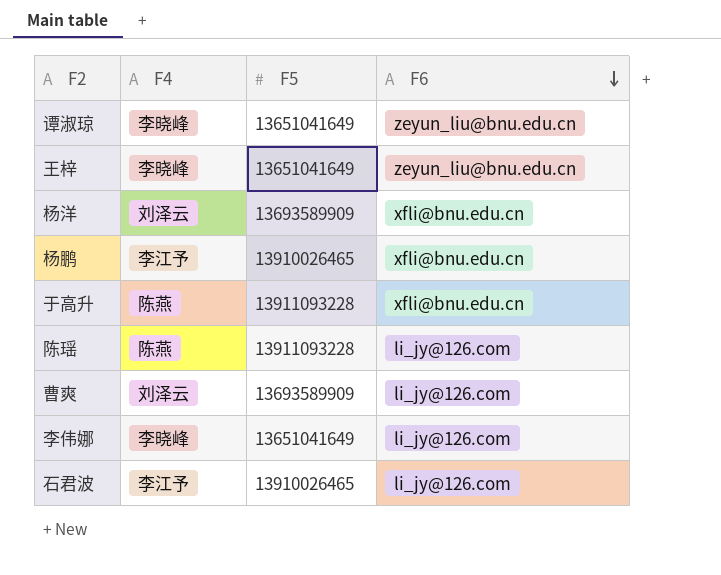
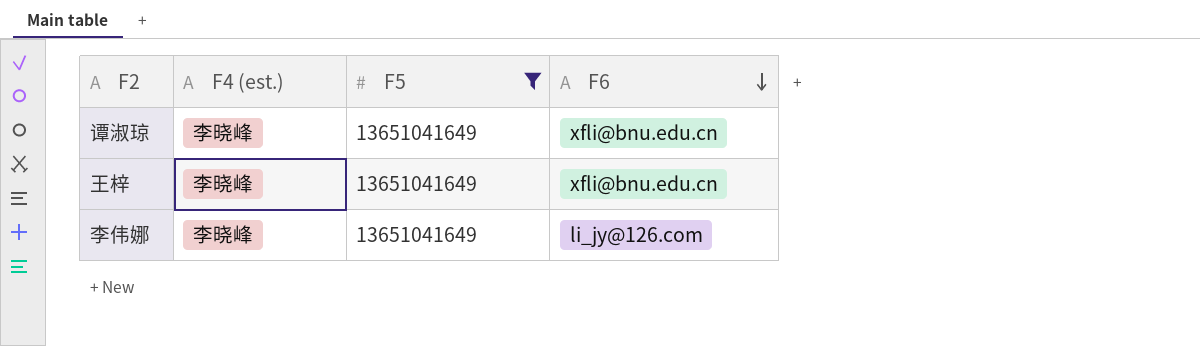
filter: none -> F5 = 13651041649
column name: F4 -> F4 (est.)
谭淑琼 | F6: zeyun_liu@bnu.edu.cn -> xfli@bnu.edu.cn
王梓 | F6: zeyun_liu@bnu.edu.cn -> xfli@bnu.edu.cn

